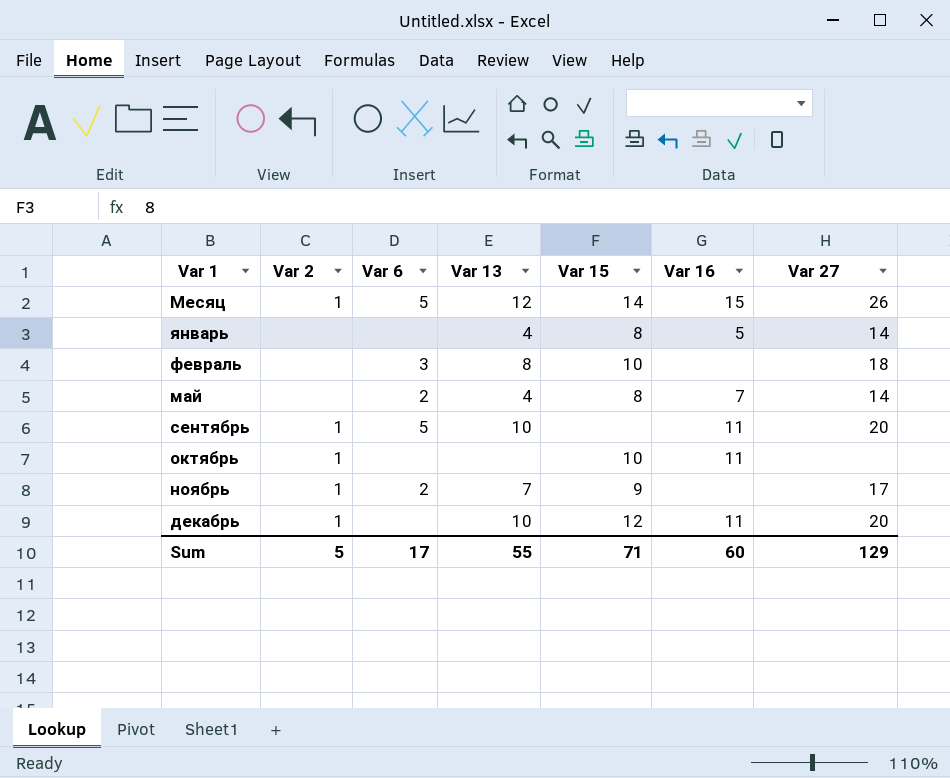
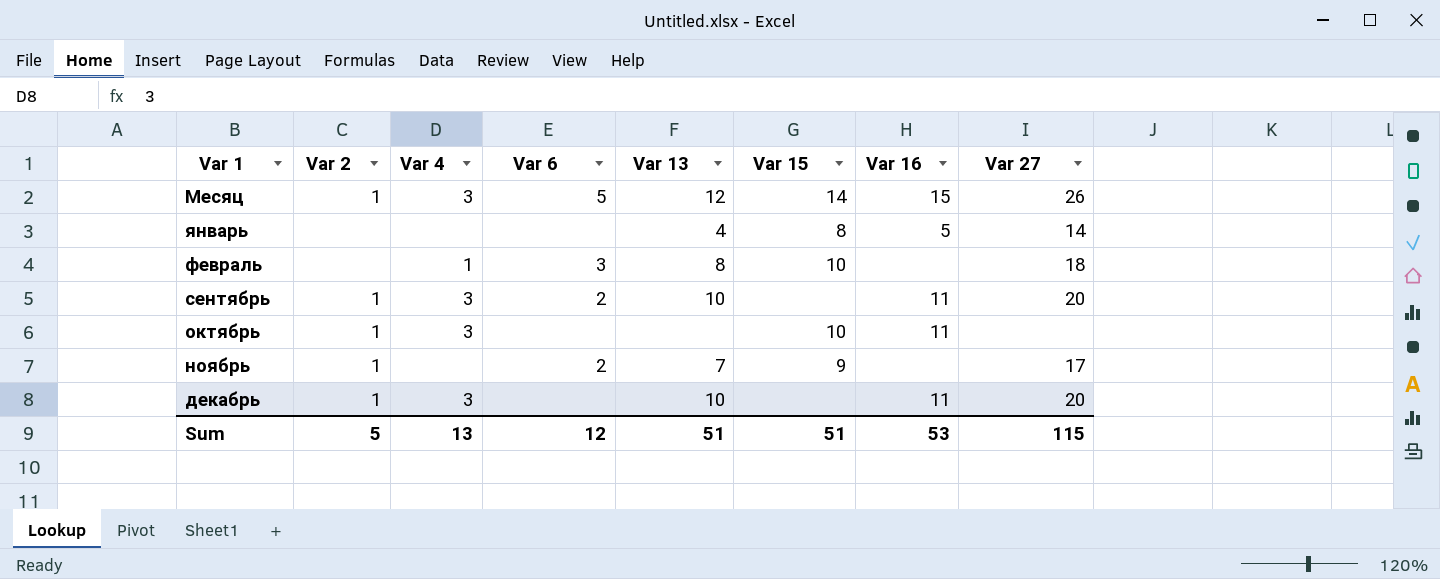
column Var 4 | position: none -> 3
row май: none | 2 | 4 | 8 | 7 | 14 -> none
сентябрь | Var 6: 5 -> 2
декабрь | Var 15: 12 -> none
Sum | Var 6: 17 -> 12
Sum | Var 13: 55 -> 51
Sum | Var 15: 71 -> 51
Sum | Var 16: 60 -> 53
Sum | Var 27: 129 -> 115

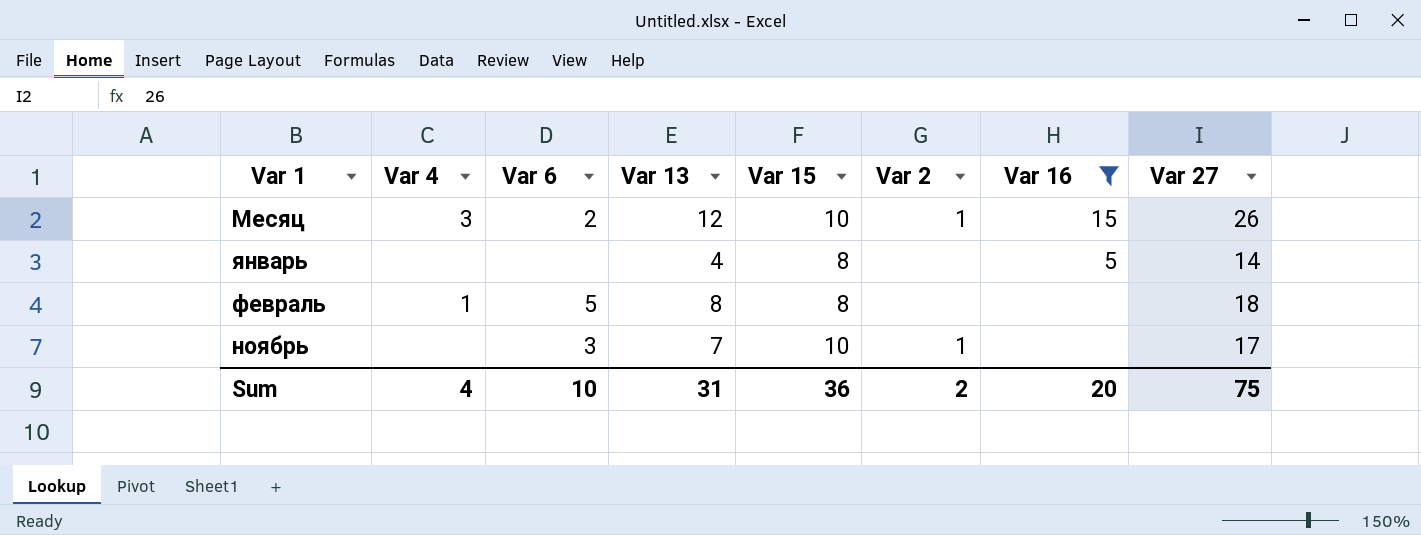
filter: none -> Var 16 != 11
column Var 2 | position: 2 -> 6
Месяц | Var 6: 5 -> 2
Месяц | Var 15: 14 -> 10
февраль | Var 6: 3 -> 5
февраль | Var 15: 10 -> 8
ноябрь | Var 6: 2 -> 3
ноябрь | Var 15: 9 -> 10
Sum | Var 4: 13 -> 4
Sum | Var 6: 12 -> 10
Sum | Var 13: 51 -> 31
Sum | Var 15: 51 -> 36
Sum | Var 2: 5 -> 2
Sum | Var 16: 53 -> 20
Sum | Var 27: 115 -> 75

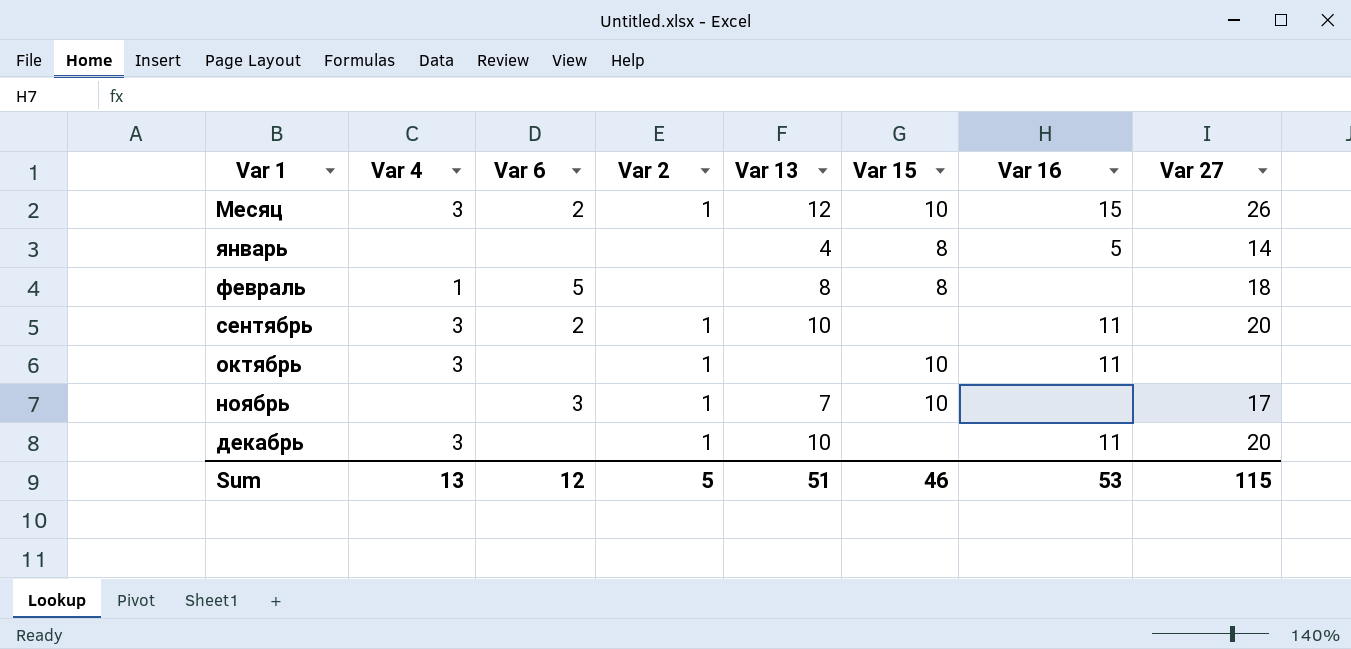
filter: Var 16 != 11 -> none
column Var 2 | position: 6 -> 4
Sum | Var 4: 4 -> 13
Sum | Var 6: 10 -> 12
Sum | Var 2: 2 -> 5
Sum | Var 13: 31 -> 51
Sum | Var 15: 36 -> 46
Sum | Var 16: 20 -> 53
Sum | Var 27: 75 -> 115

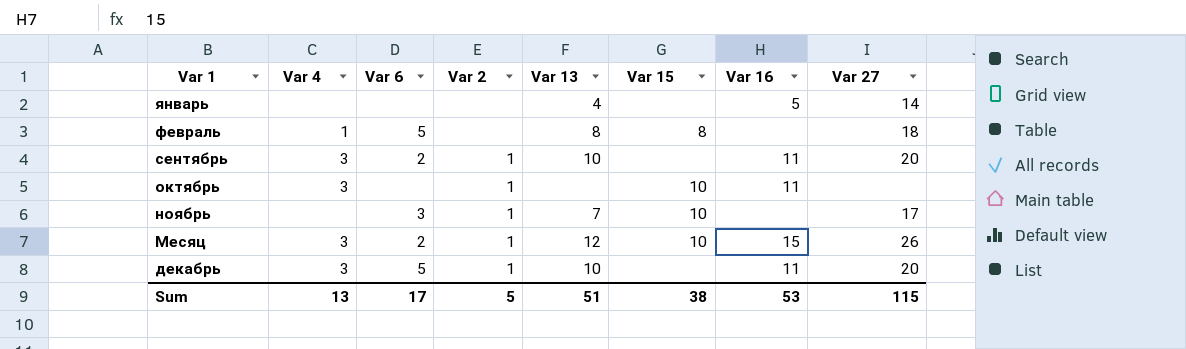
row order: none -> Var 1 descending
январь | Var 15: 8 -> none
декабрь | Var 6: none -> 5
Sum | Var 6: 12 -> 17
Sum | Var 15: 46 -> 38

